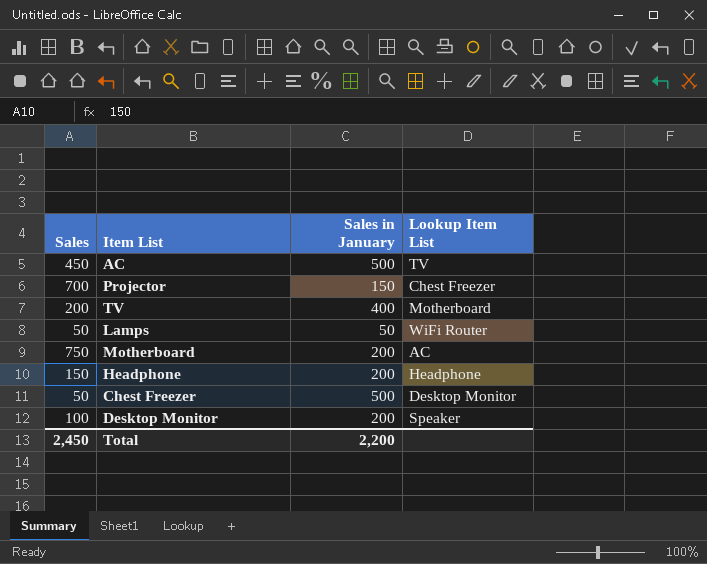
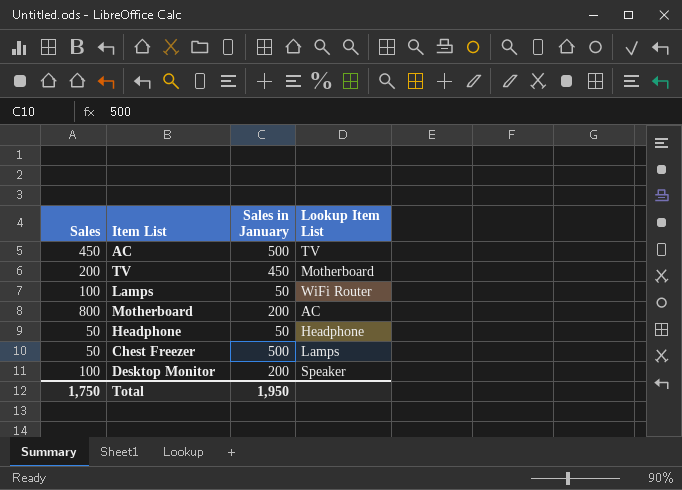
row Projector: 700 | 150 | Chest Freezer -> none
TV | Sales in January: 400 -> 450
Lamps | Sales: 50 -> 100
Motherboard | Sales: 750 -> 800
Headphone | Sales: 150 -> 50
Headphone | Sales in January: 200 -> 50
Chest Freezer | Lookup Item List: Desktop Monitor -> Lamps
Total | Sales: 2,450 -> 1,750
Total | Sales in January: 2,200 -> 1,950

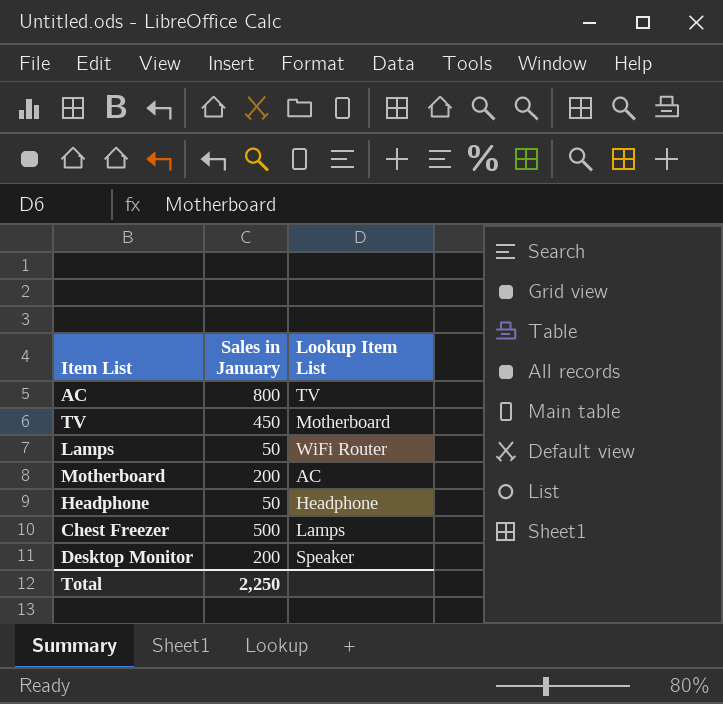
column Sales | position: 1 -> none
AC | Sales in January: 500 -> 800
Total | Sales in January: 1,950 -> 2,250

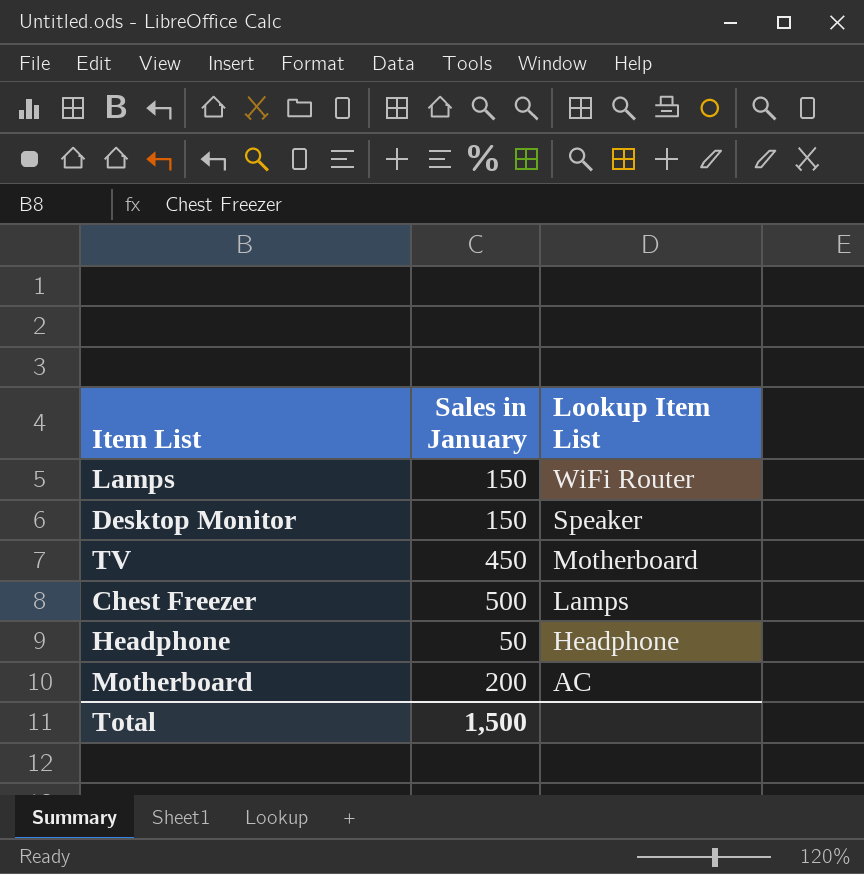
row order: none -> Lookup Item List descending
row AC: 800 | TV -> none
Lamps | Sales in January: 50 -> 150
Desktop Monitor | Sales in January: 200 -> 150
Total | Sales in January: 2,250 -> 1,500

